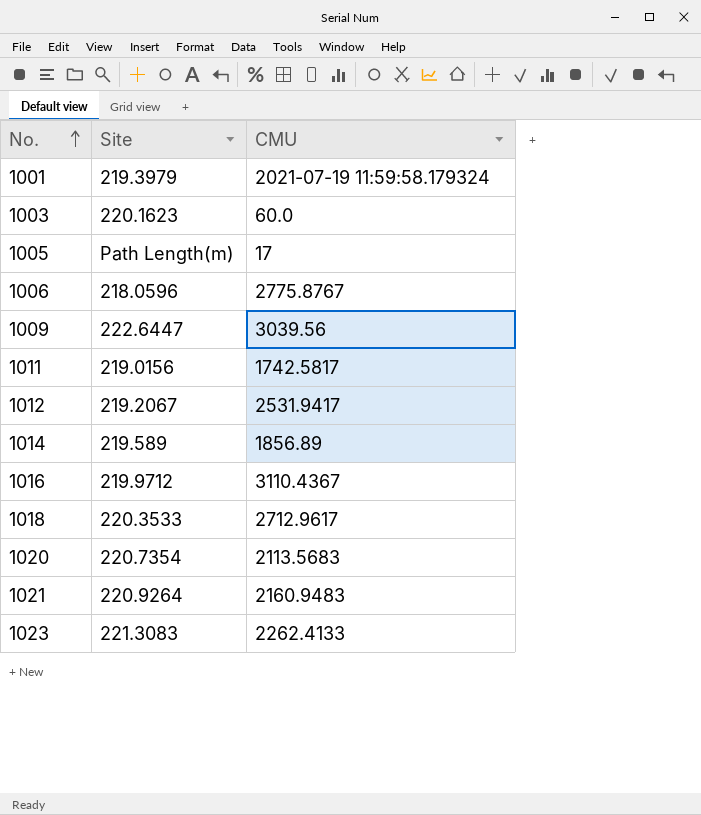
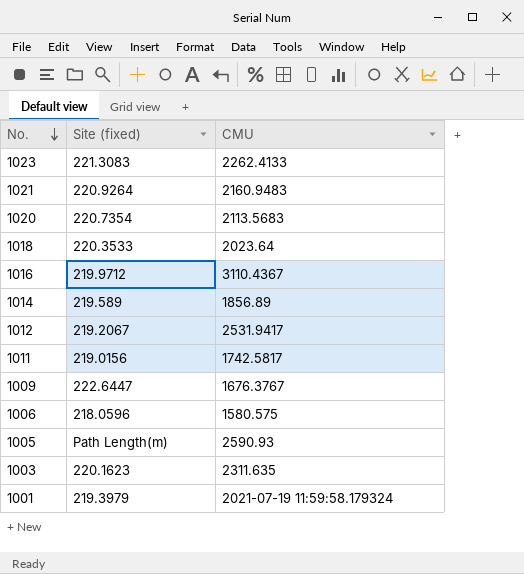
row order: No. ascending -> No. descending
column name: Site -> Site (fixed)
1018 | CMU: 2712.9617 -> 2023.64
1009 | CMU: 3039.56 -> 1676.3767
1006 | CMU: 2775.8767 -> 1580.575
1005 | CMU: 17 -> 2590.93
1003 | CMU: 60.0 -> 2311.635

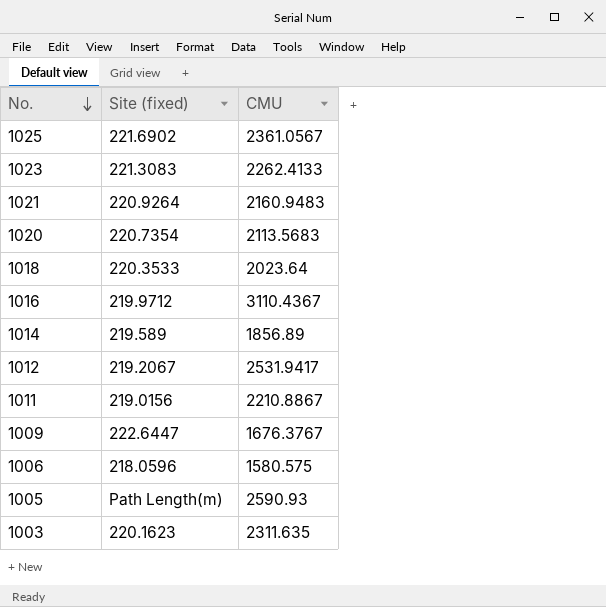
row 1001: 219.3979 | 2021-07-19 11:59:58.179324 -> none
row 1025: none -> 221.6902 | 2361.0567
1011 | CMU: 1742.5817 -> 2210.8867

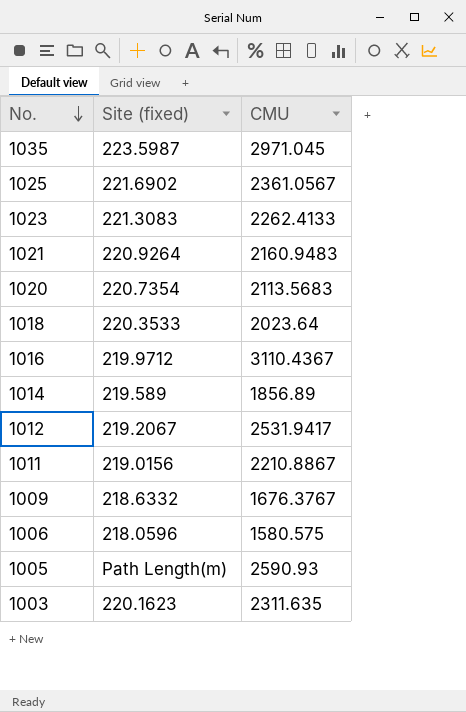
row 1035: none -> 223.5987 | 2971.045
1009 | Site (fixed): 222.6447 -> 218.6332

